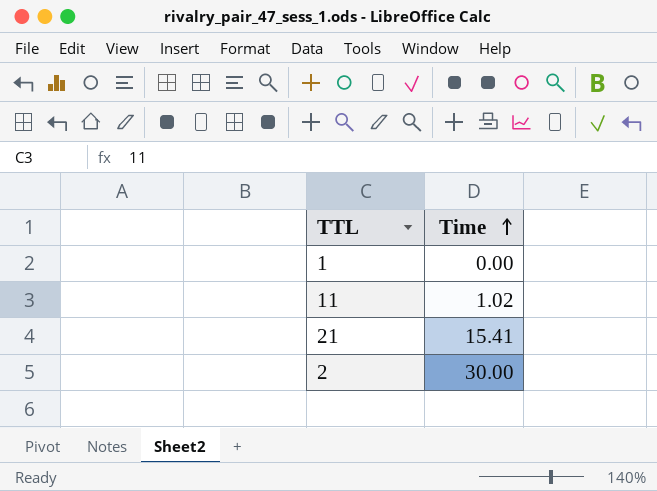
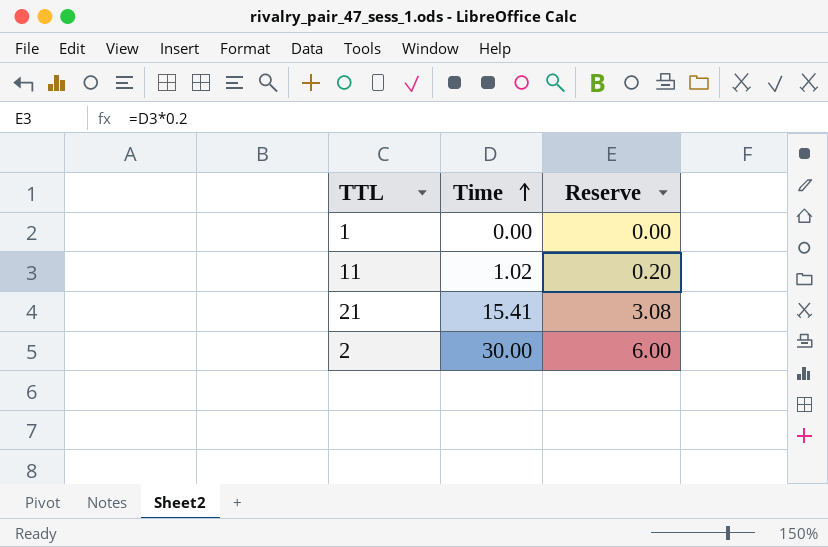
column Reserve | formula: none -> [Time] * 0.2

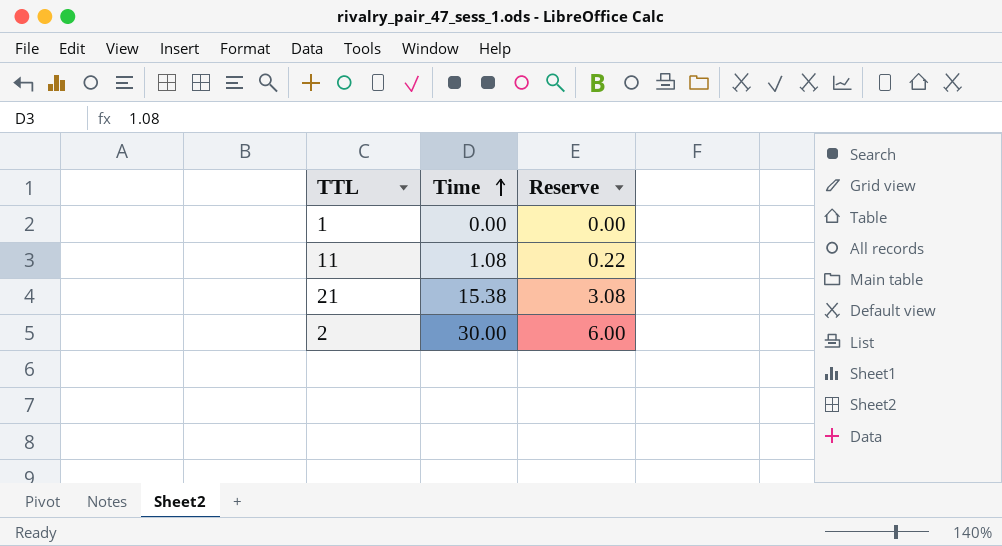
11 | Time: 1.02 -> 1.08
11 | Reserve: 0.20 -> 0.22
21 | Time: 15.41 -> 15.38

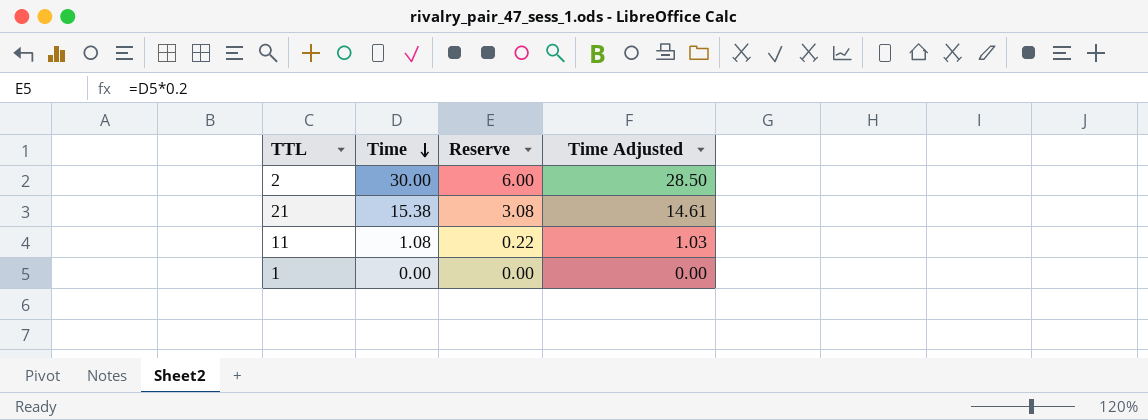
row order: Time ascending -> Time descending
column Time Adjusted | formula: none -> [Time] * 0.95

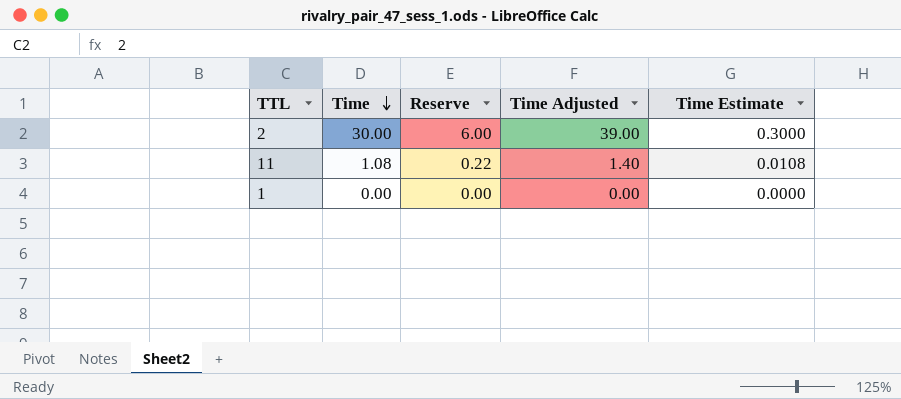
column Time Adjusted | formula: [Time] * 0.95 -> [Time] * 1.3
column Time Estimate | formula: none -> [Time] * 0.01
row 21: 15.38 | 3.08 | 14.61 -> none

